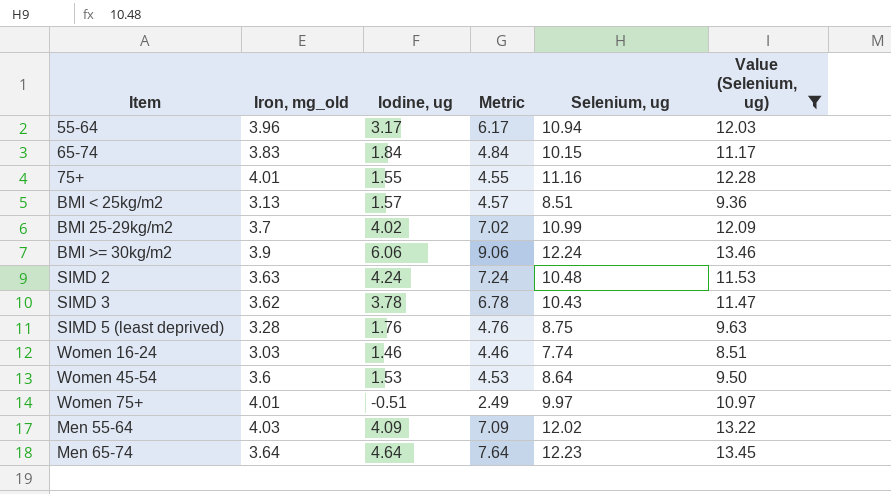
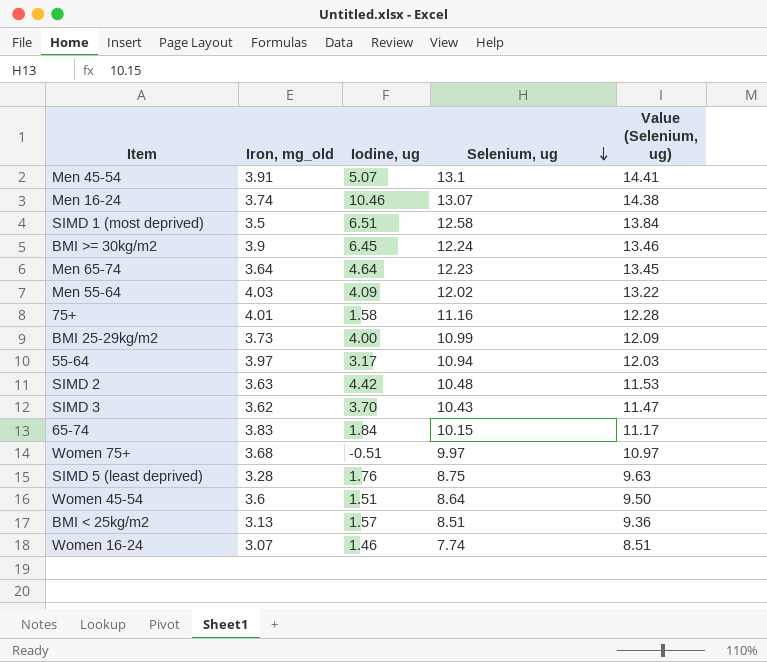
filter: Value (Selenium, ug) <= 13.46 -> none
row order: none -> Selenium, ug descending
column Metric | formula: [Iodine, ug] + 3 -> none
BMI >= 30kg/m2 | Iodine, ug: 6.06 -> 6.45
75+ | Iodine, ug: 1.55 -> 1.58
BMI 25-29kg/m2 | Iron, mg_old: 3.7 -> 3.73
BMI 25-29kg/m2 | Iodine, ug: 4.02 -> 4.00
55-64 | Iron, mg_old: 3.96 -> 3.97
SIMD 2 | Iodine, ug: 4.24 -> 4.42
SIMD 3 | Iodine, ug: 3.78 -> 3.70
Women 75+ | Iron, mg_old: 4.01 -> 3.68
Women 45-54 | Iodine, ug: 1.53 -> 1.51
Women 16-24 | Iron, mg_old: 3.03 -> 3.07

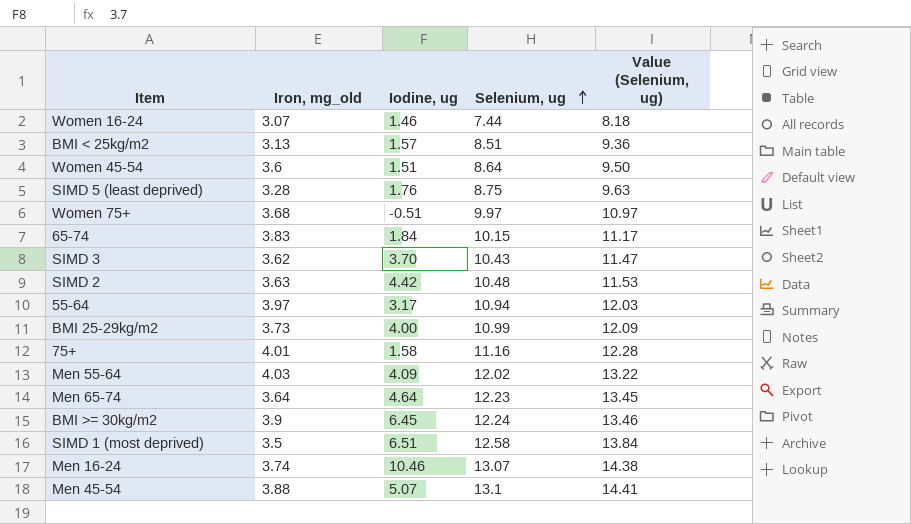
row order: Selenium, ug descending -> Selenium, ug ascending
Women 16-24 | Selenium, ug: 7.74 -> 7.44
Women 16-24 | Value (Selenium, ug): 8.51 -> 8.18
Men 45-54 | Iron, mg_old: 3.91 -> 3.88

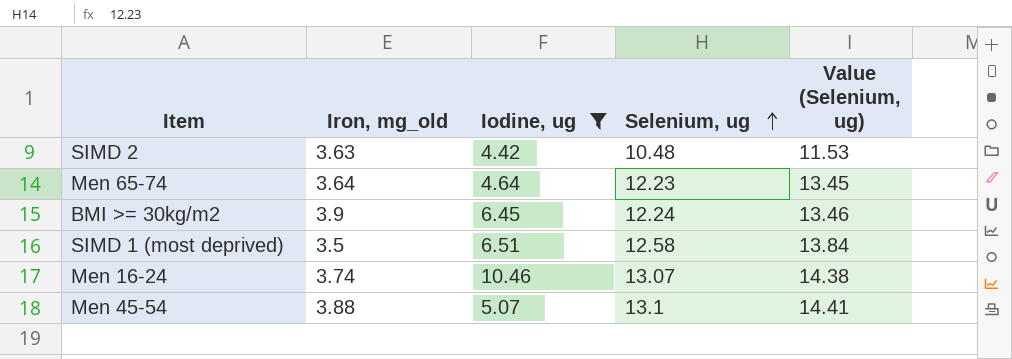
filter: none -> Iodine, ug >= 4.42

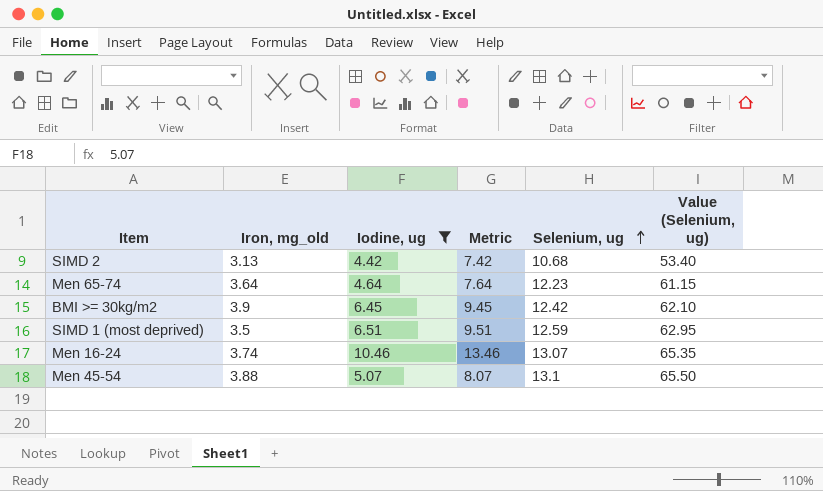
column Metric | formula: none -> [Iodine, ug] + 3
column Value (Selenium, ug) | formula: [Selenium, ug] * 1.1 -> [Selenium, ug] * 5
SIMD 2 | Iron, mg_old: 3.63 -> 3.13
SIMD 2 | Selenium, ug: 10.48 -> 10.68
BMI >= 30kg/m2 | Selenium, ug: 12.24 -> 12.42
SIMD 1 (most deprived) | Selenium, ug: 12.58 -> 12.59

